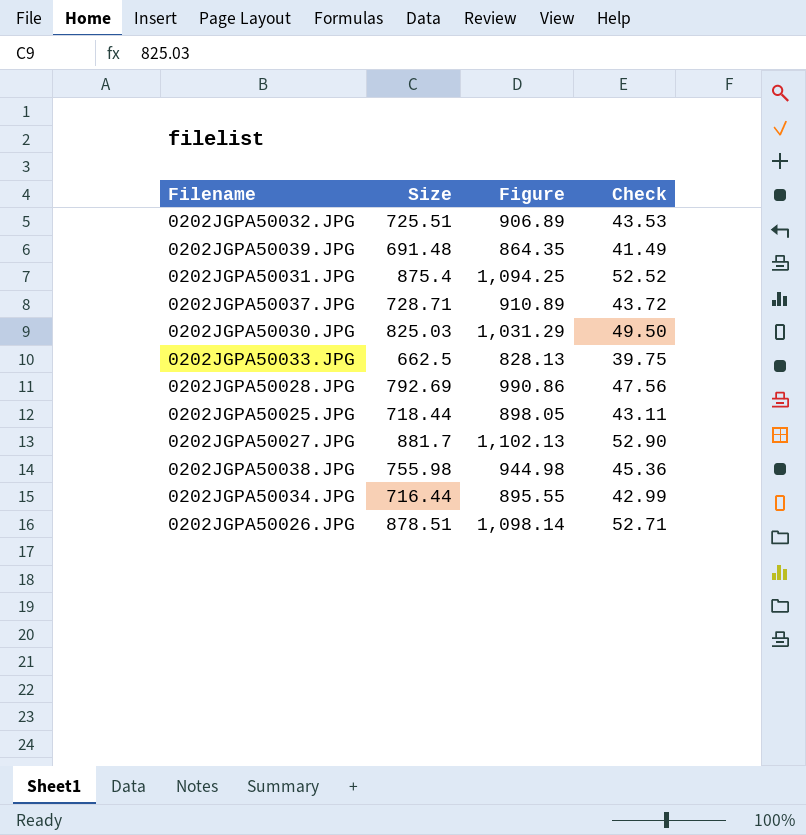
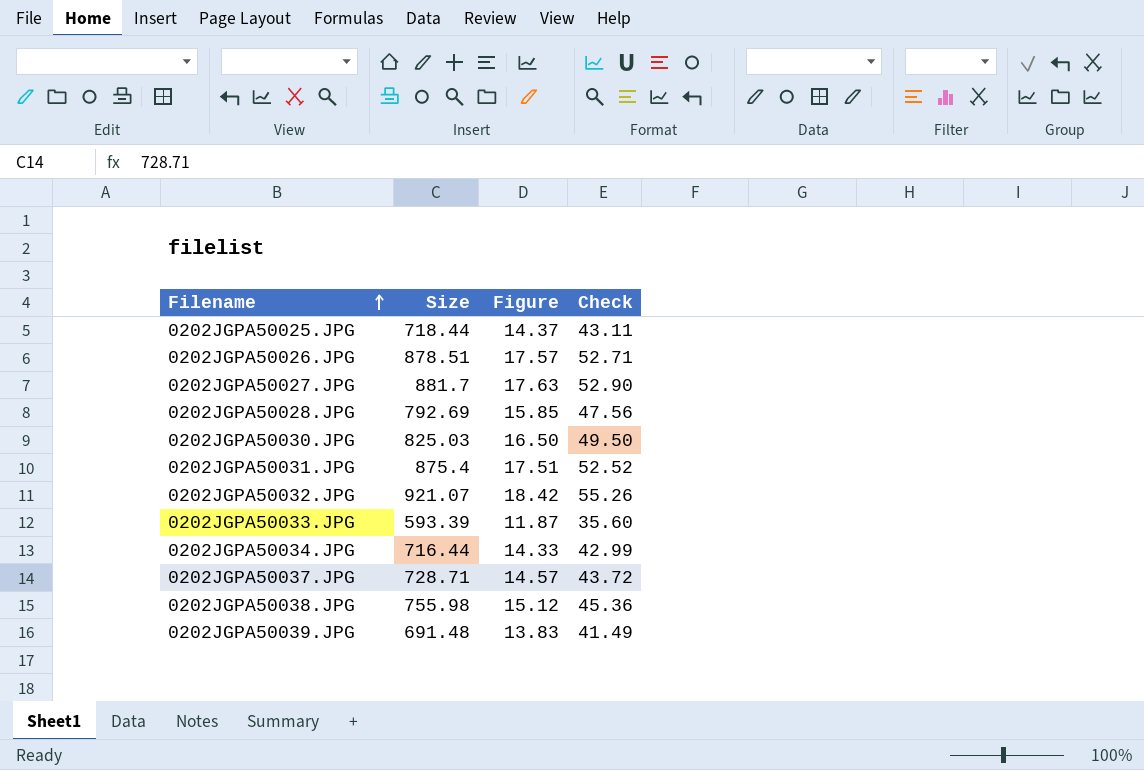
row order: none -> Filename ascending
column Figure | formula: [Size] * 1.25 -> [Size] * 0.02
0202JGPA50032.JPG | Size: 725.51 -> 921.07
0202JGPA50032.JPG | Check: 43.53 -> 55.26
0202JGPA50033.JPG | Size: 662.5 -> 593.39
0202JGPA50033.JPG | Check: 39.75 -> 35.60

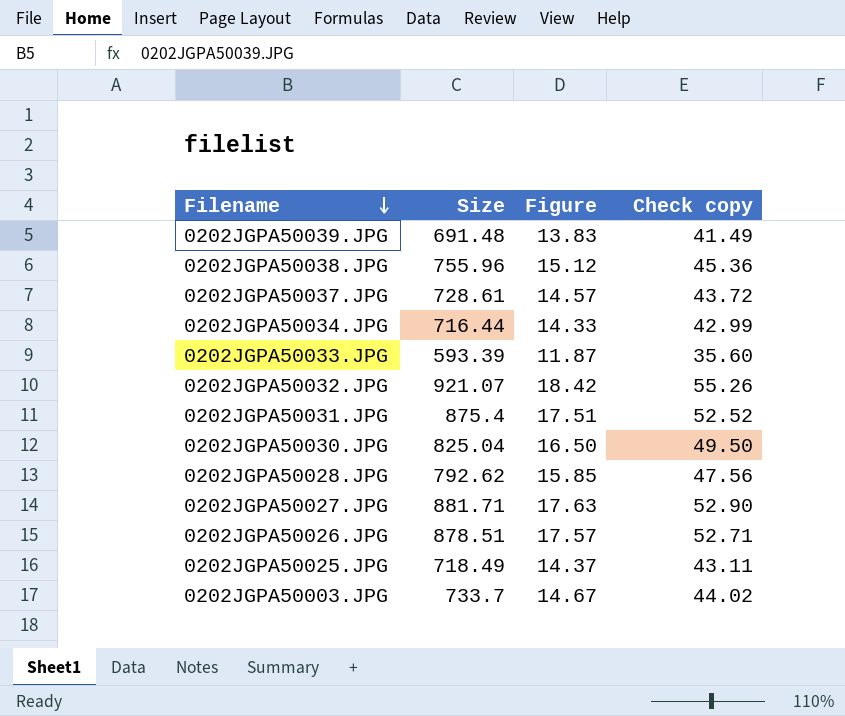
row order: Filename ascending -> Filename descending
column name: Check -> Check copy
0202JGPA50038.JPG | Size: 755.98 -> 755.96
0202JGPA50037.JPG | Size: 728.71 -> 728.61
0202JGPA50030.JPG | Size: 825.03 -> 825.04
0202JGPA50028.JPG | Size: 792.69 -> 792.62
0202JGPA50027.JPG | Size: 881.7 -> 881.71
0202JGPA50025.JPG | Size: 718.44 -> 718.49
row 0202JGPA50003.JPG: none -> 733.7 | 14.67 | 44.02

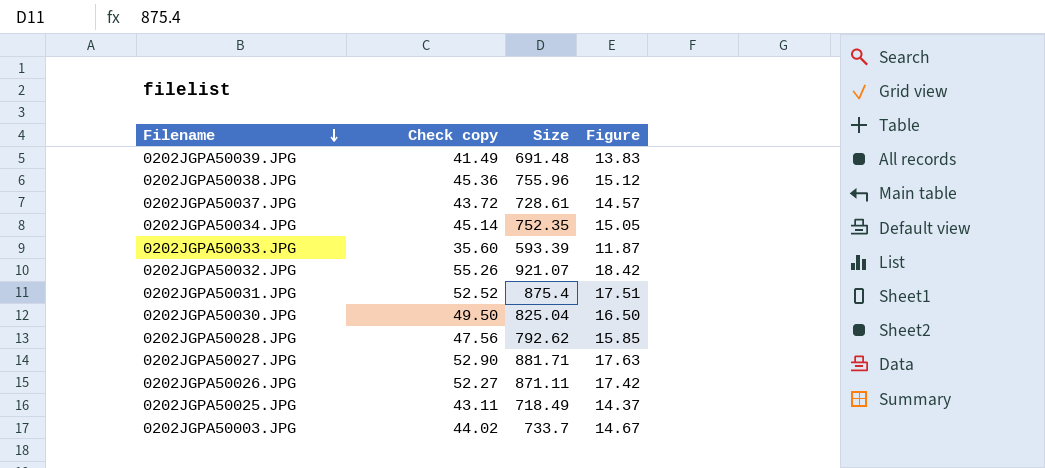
column Check copy | position: 4 -> 2
0202JGPA50034.JPG | Check copy: 42.99 -> 45.14
0202JGPA50034.JPG | Size: 716.44 -> 752.35
0202JGPA50034.JPG | Figure: 14.33 -> 15.05
0202JGPA50026.JPG | Check copy: 52.71 -> 52.27
0202JGPA50026.JPG | Size: 878.51 -> 871.11
0202JGPA50026.JPG | Figure: 17.57 -> 17.42

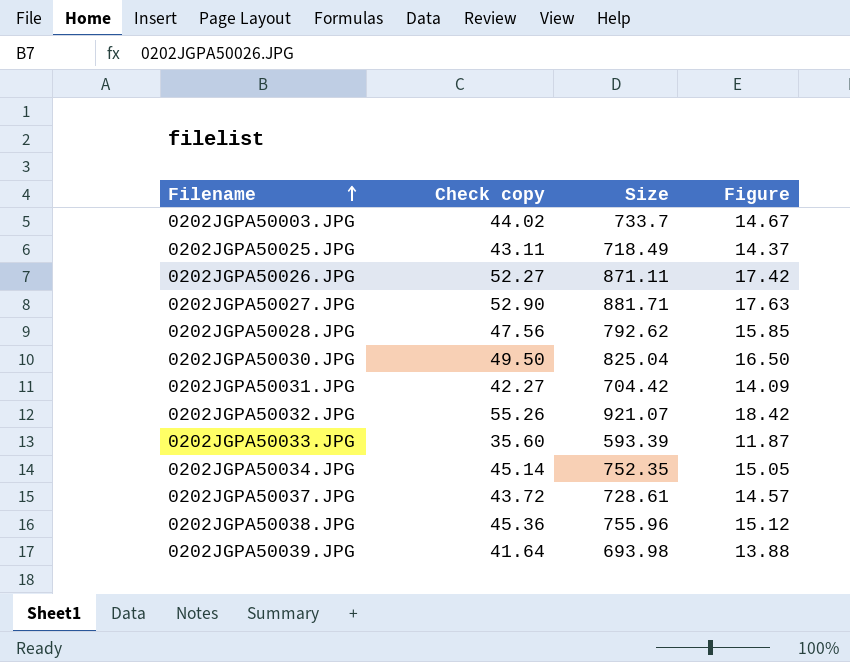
row order: Filename descending -> Filename ascending
0202JGPA50031.JPG | Check copy: 52.52 -> 42.27
0202JGPA50031.JPG | Size: 875.4 -> 704.42
0202JGPA50031.JPG | Figure: 17.51 -> 14.09
0202JGPA50039.JPG | Check copy: 41.49 -> 41.64
0202JGPA50039.JPG | Size: 691.48 -> 693.98
0202JGPA50039.JPG | Figure: 13.83 -> 13.88

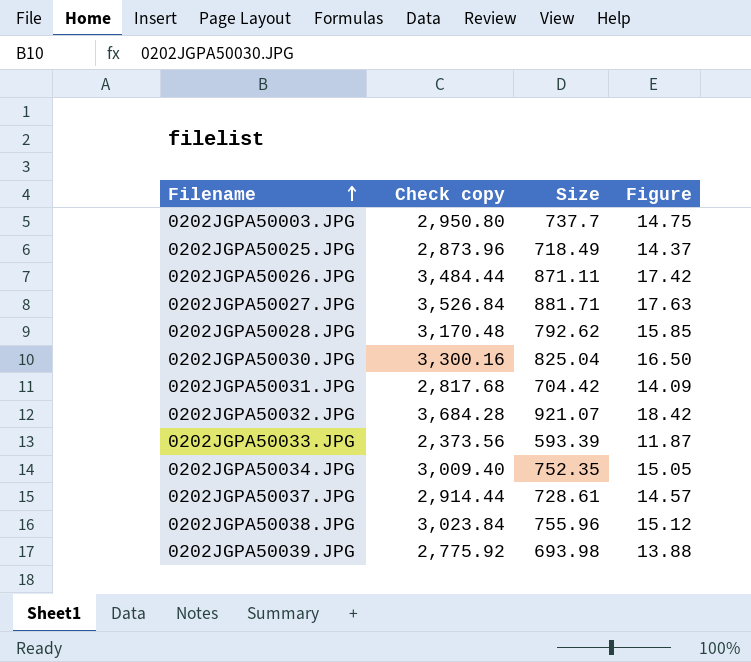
column Check copy | formula: [Size] * 0.06 -> [Size] * 4
0202JGPA50003.JPG | Size: 733.7 -> 737.7
0202JGPA50003.JPG | Figure: 14.67 -> 14.75

